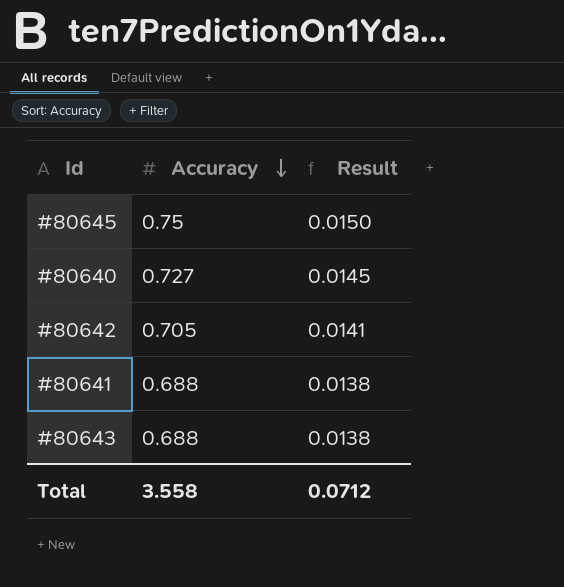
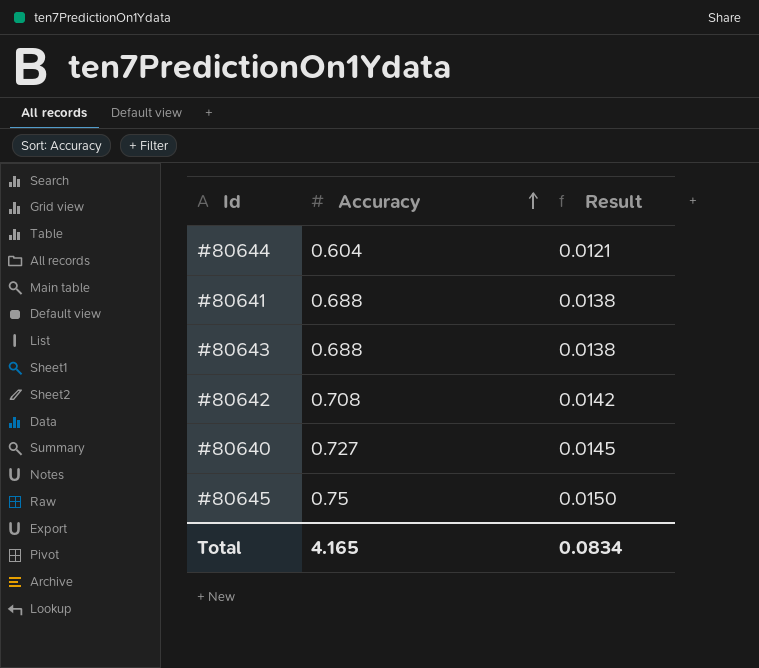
row order: Accuracy descending -> Accuracy ascending
row #80644: none -> 0.604 | 0.0121
#80642 | Accuracy: 0.705 -> 0.708
#80642 | Result: 0.0141 -> 0.0142
Total | Accuracy: 3.558 -> 4.165
Total | Result: 0.0712 -> 0.0834

